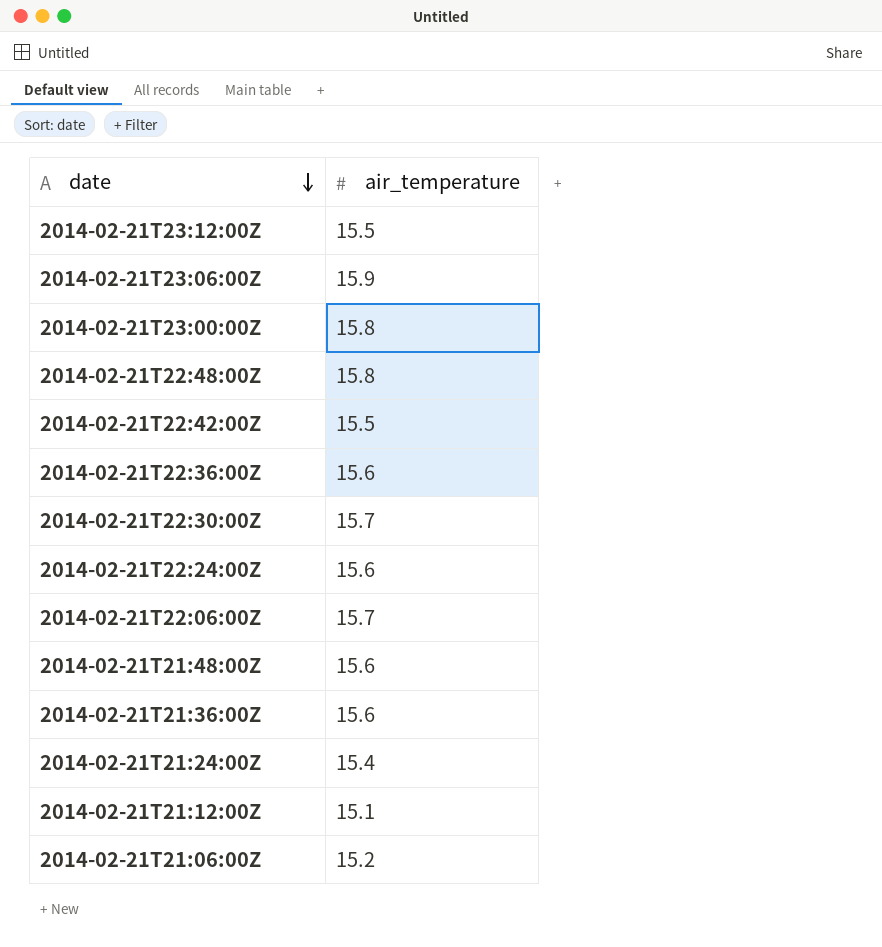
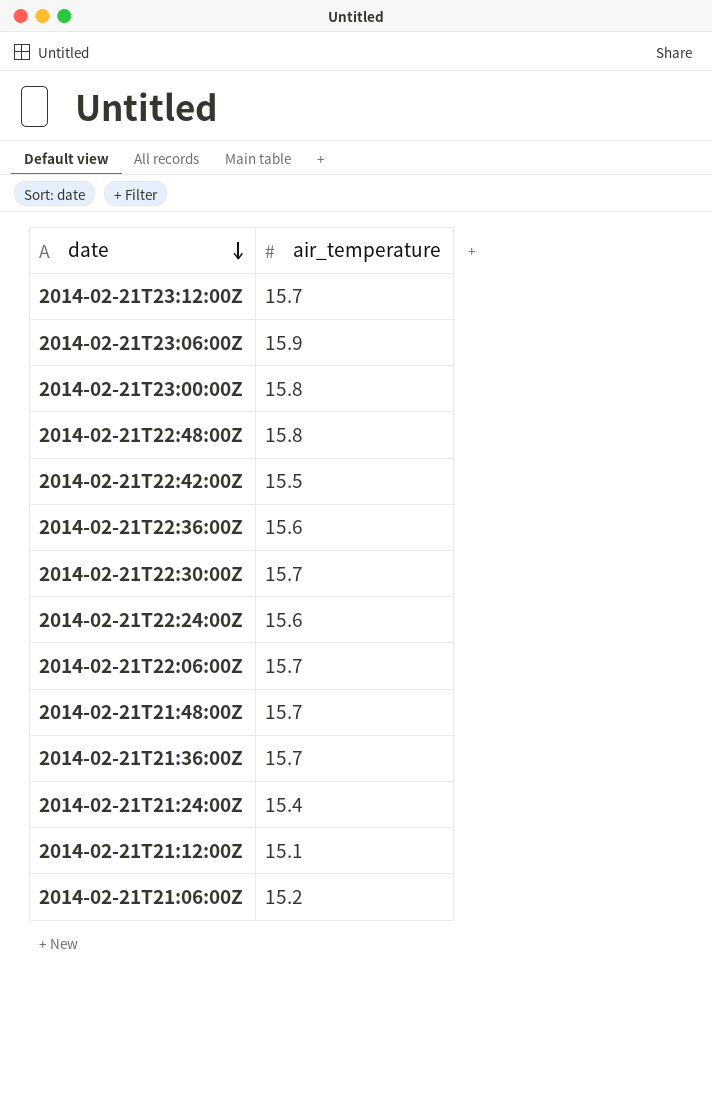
2014-02-21T23:12:00Z | air_temperature: 15.5 -> 15.7
2014-02-21T21:48:00Z | air_temperature: 15.6 -> 15.7
2014-02-21T21:36:00Z | air_temperature: 15.6 -> 15.7

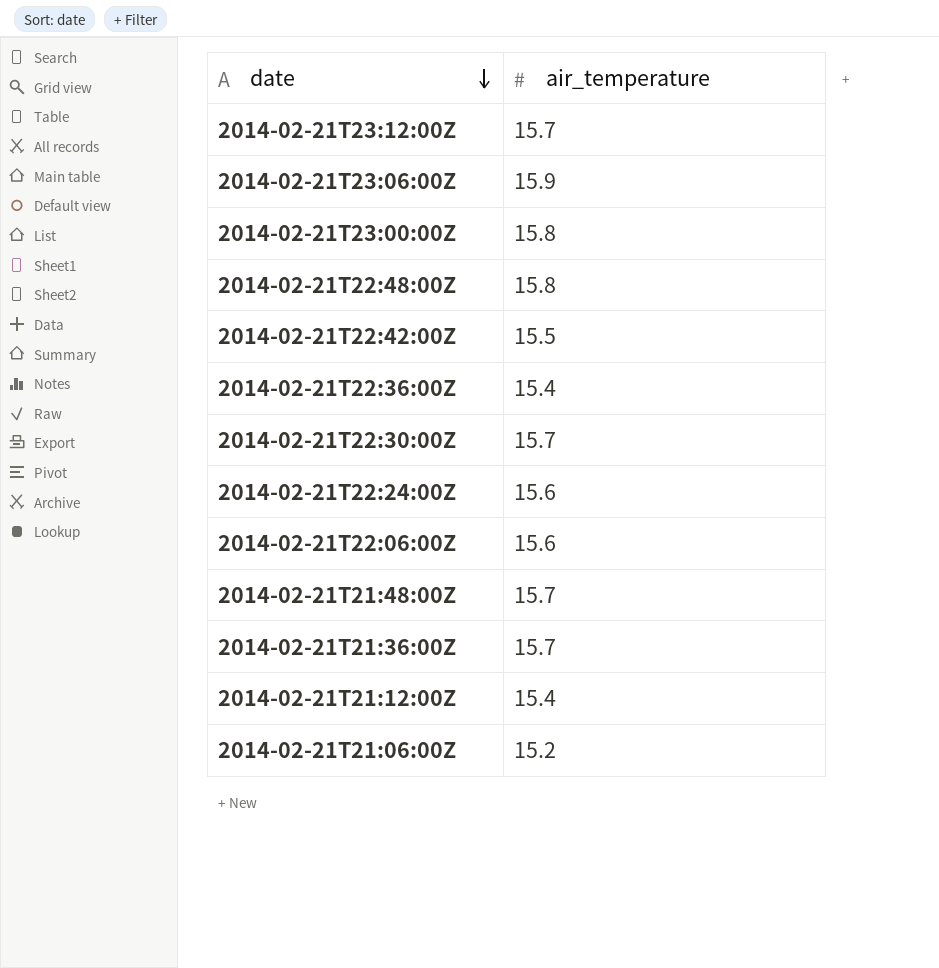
row 2014-02-21T21:24:00Z: 15.4 -> none
2014-02-21T22:36:00Z | air_temperature: 15.6 -> 15.4
2014-02-21T22:06:00Z | air_temperature: 15.7 -> 15.6
2014-02-21T21:12:00Z | air_temperature: 15.1 -> 15.4

